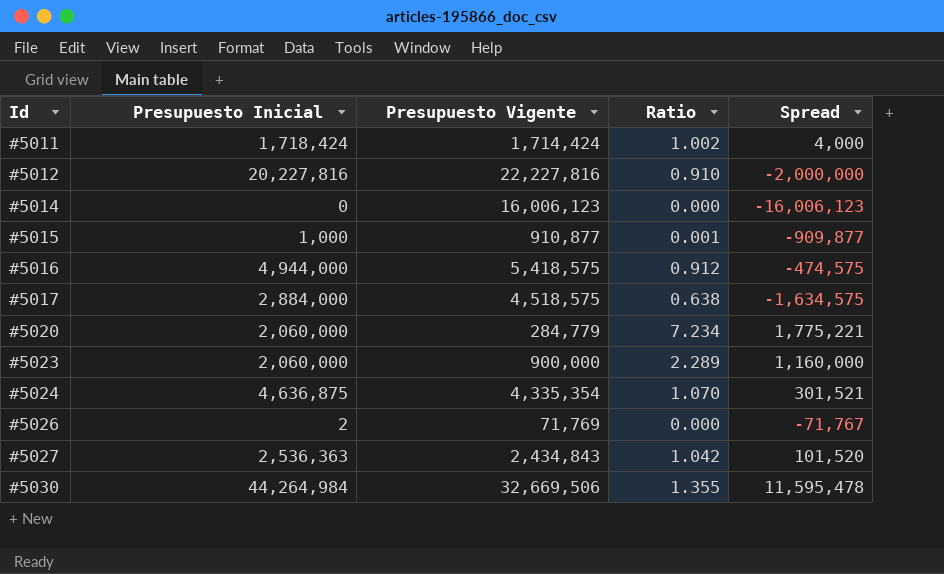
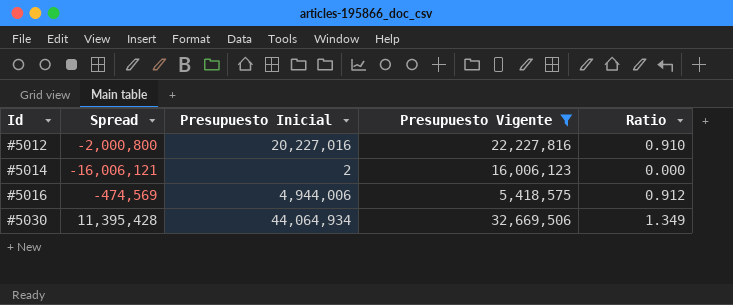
filter: none -> Presupuesto Vigente >= 5,418,575
column Spread | position: 5 -> 2
#5012 | Spread: -2,000,000 -> -2,000,800
#5012 | Presupuesto Inicial: 20,227,816 -> 20,227,016
#5014 | Spread: -16,006,123 -> -16,006,121
#5014 | Presupuesto Inicial: 0 -> 2
#5016 | Spread: -474,575 -> -474,569
#5016 | Presupuesto Inicial: 4,944,000 -> 4,944,006
#5030 | Spread: 11,595,478 -> 11,395,428
#5030 | Presupuesto Inicial: 44,264,984 -> 44,064,934
#5030 | Ratio: 1.355 -> 1.349

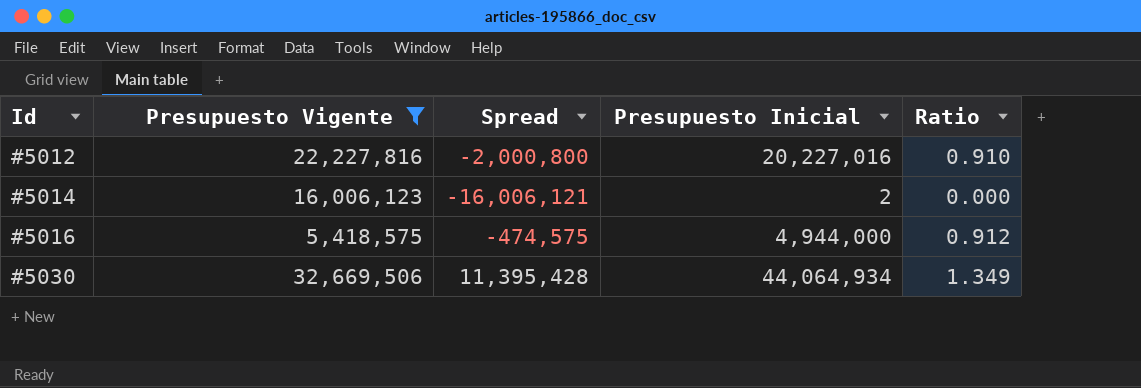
column Presupuesto Vigente | position: 4 -> 2
#5016 | Spread: -474,569 -> -474,575
#5016 | Presupuesto Inicial: 4,944,006 -> 4,944,000

